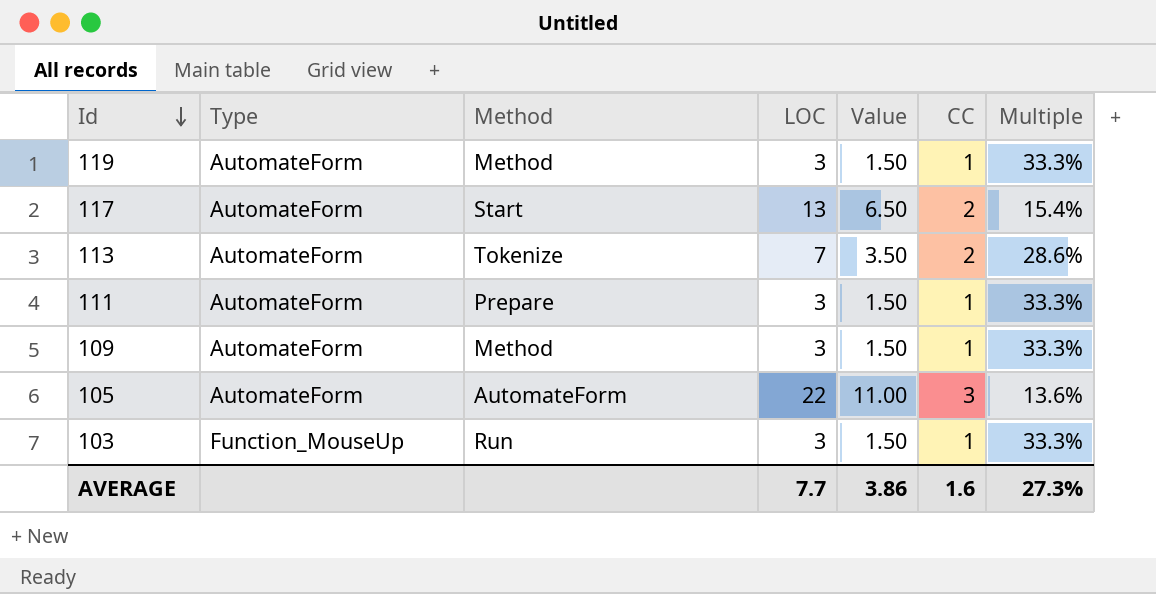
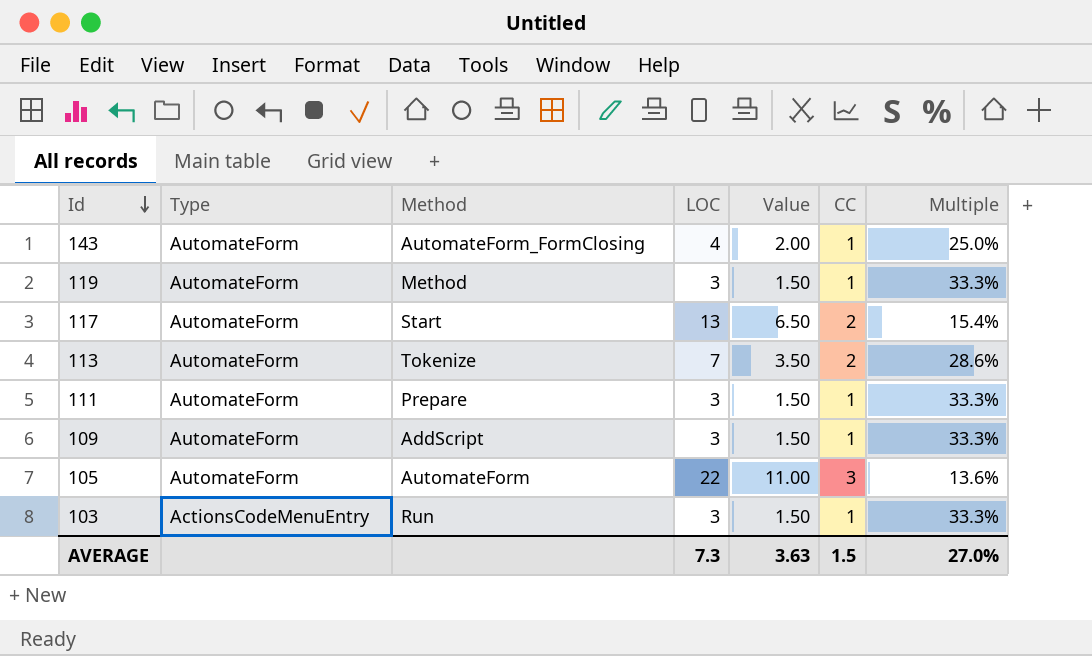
row 143: none -> AutomateForm | AutomateForm_FormClosing | 4 | 2.00 | 1 | 25.0%
109 | Method: Method -> AddScript
103 | Type: Function_MouseUp -> ActionsCodeMenuEntry
AVERAGE | LOC: 7.7 -> 7.3
AVERAGE | Value: 3.86 -> 3.63
AVERAGE | CC: 1.6 -> 1.5
AVERAGE | Multiple: 27.3% -> 27.0%

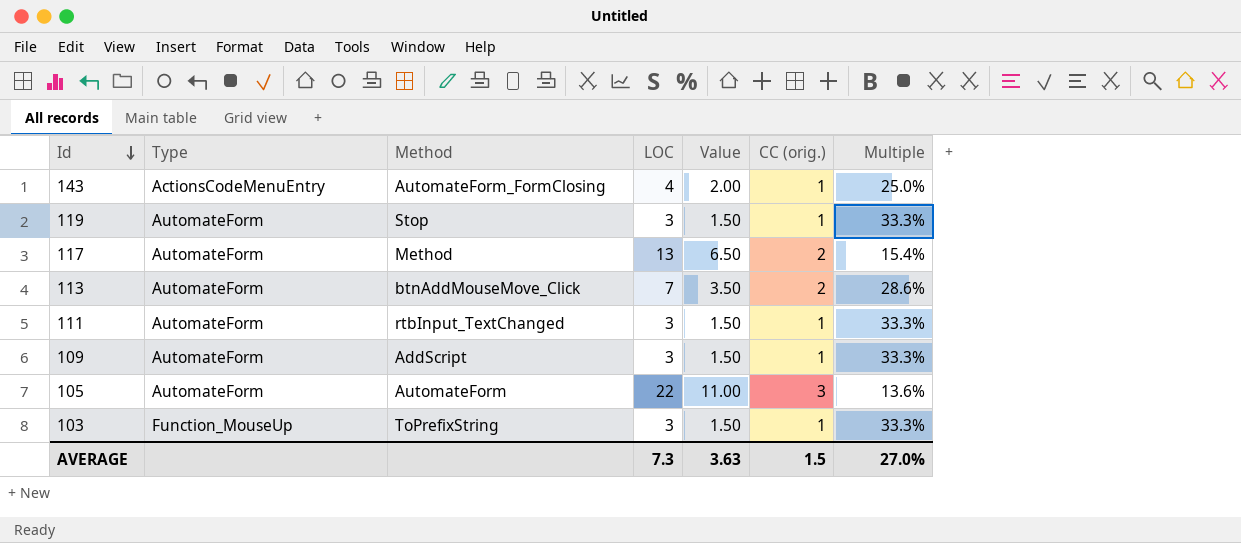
column name: CC -> CC (orig.)
143 | Type: AutomateForm -> ActionsCodeMenuEntry
119 | Method: Method -> Stop
117 | Method: Start -> Method
113 | Method: Tokenize -> btnAddMouseMove_Click
111 | Method: Prepare -> rtbInput_TextChanged
103 | Type: ActionsCodeMenuEntry -> Function_MouseUp
103 | Method: Run -> ToPrefixString

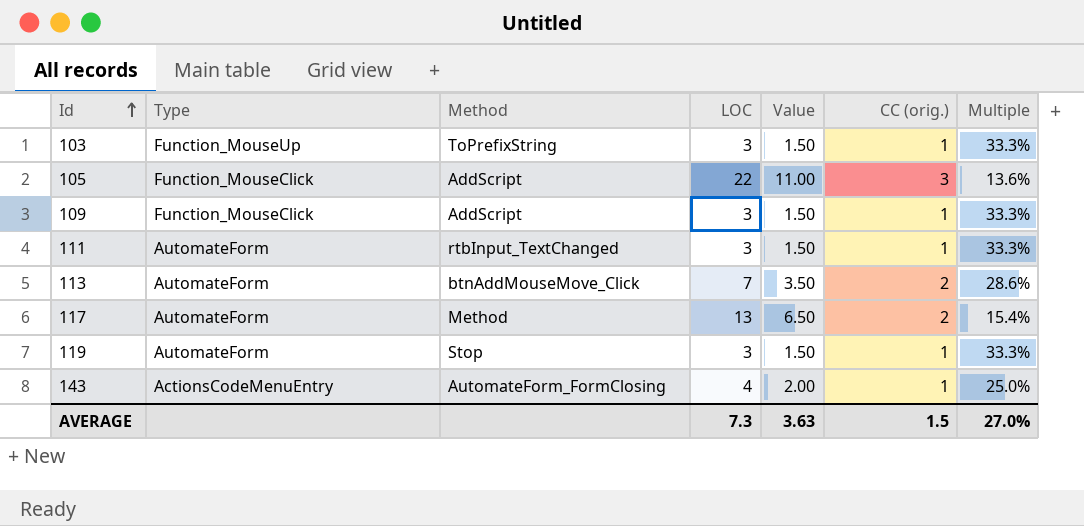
row order: Id descending -> Id ascending
105 | Type: AutomateForm -> Function_MouseClick
105 | Method: AutomateForm -> AddScript
109 | Type: AutomateForm -> Function_MouseClick

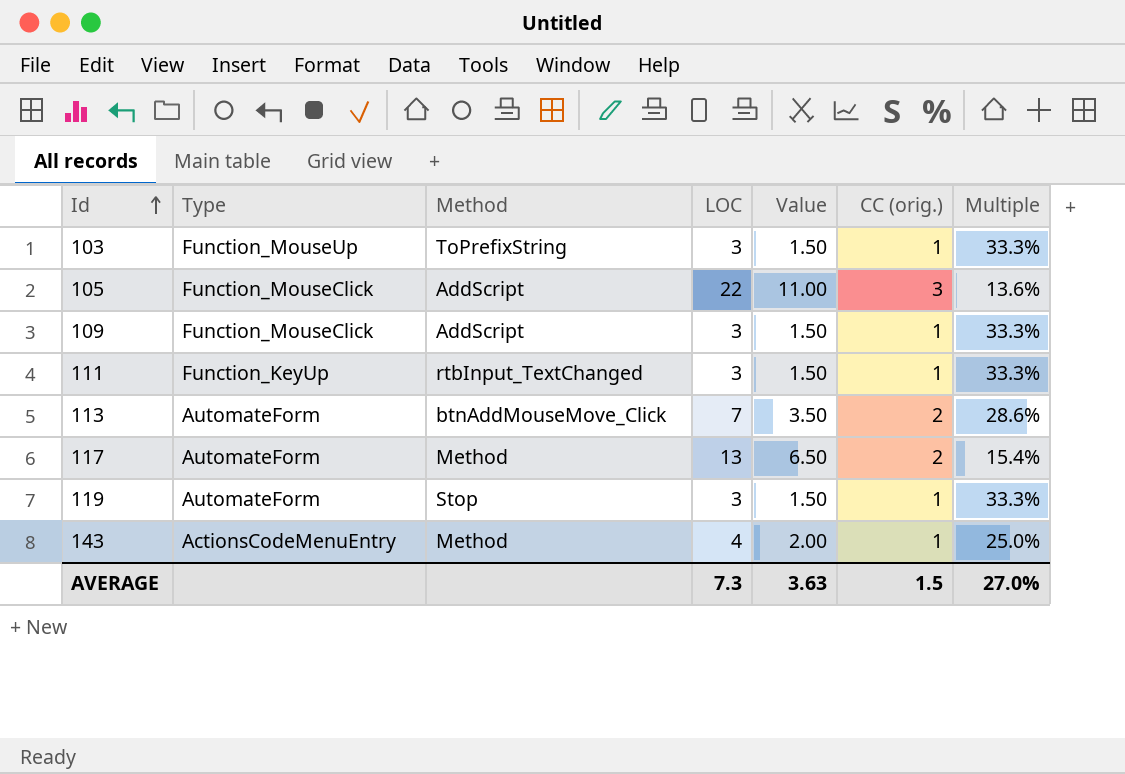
111 | Type: AutomateForm -> Function_KeyUp
143 | Method: AutomateForm_FormClosing -> Method

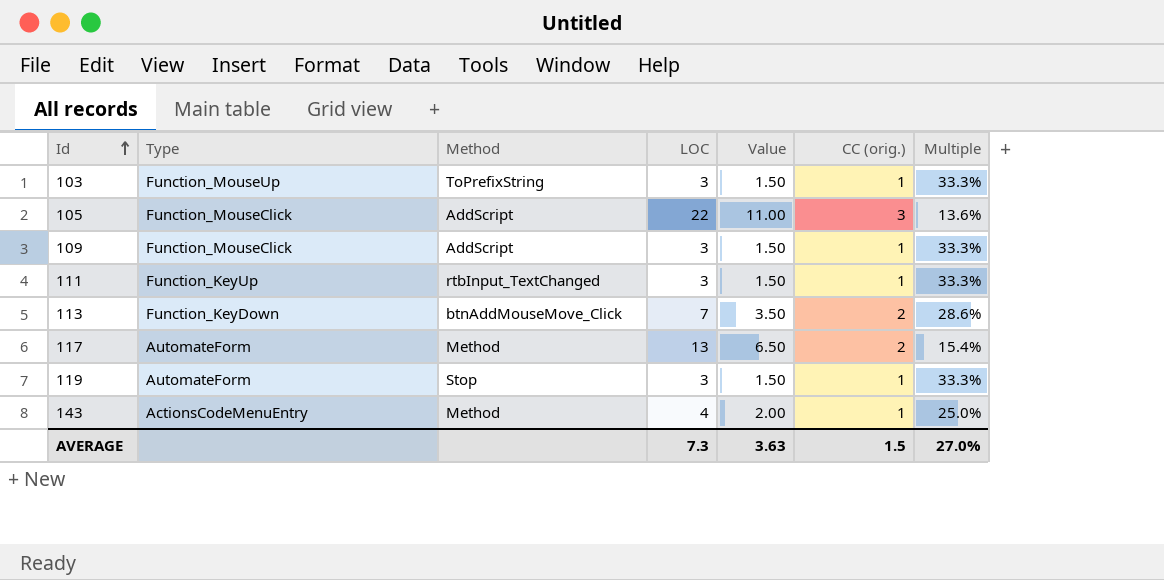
113 | Type: AutomateForm -> Function_KeyDown

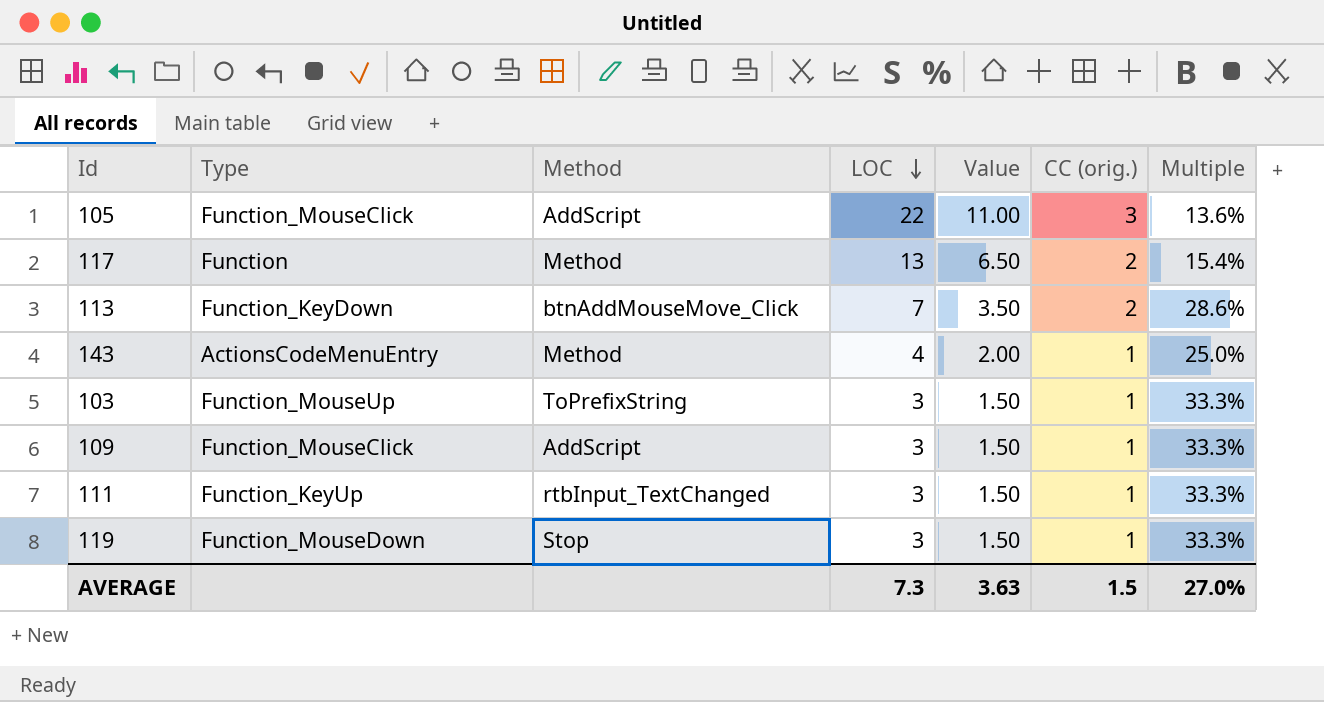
row order: Id ascending -> LOC descending
117 | Type: AutomateForm -> Function
119 | Type: AutomateForm -> Function_MouseDown

